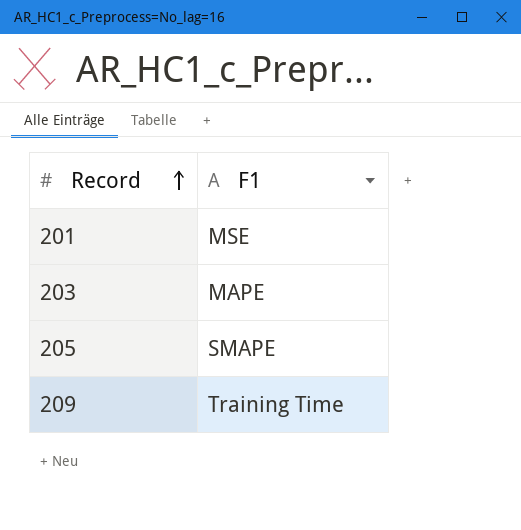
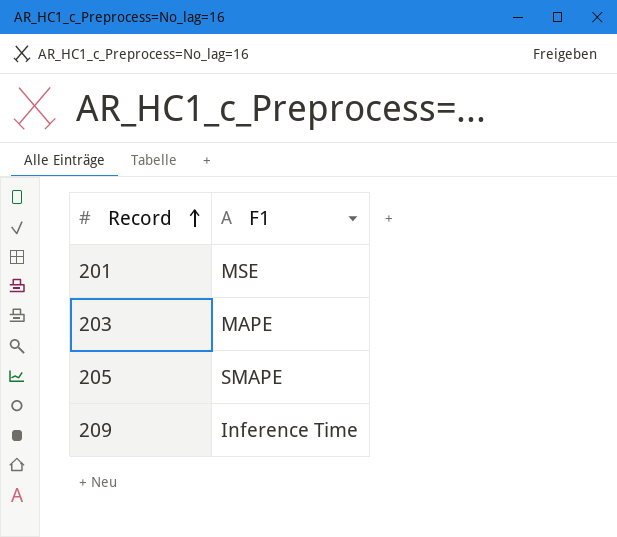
209 | F1: Training Time -> Inference Time

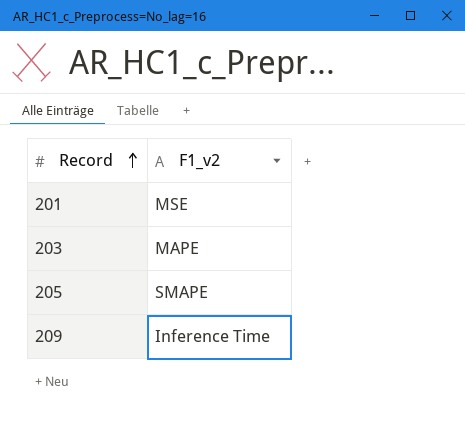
column name: F1 -> F1_v2

